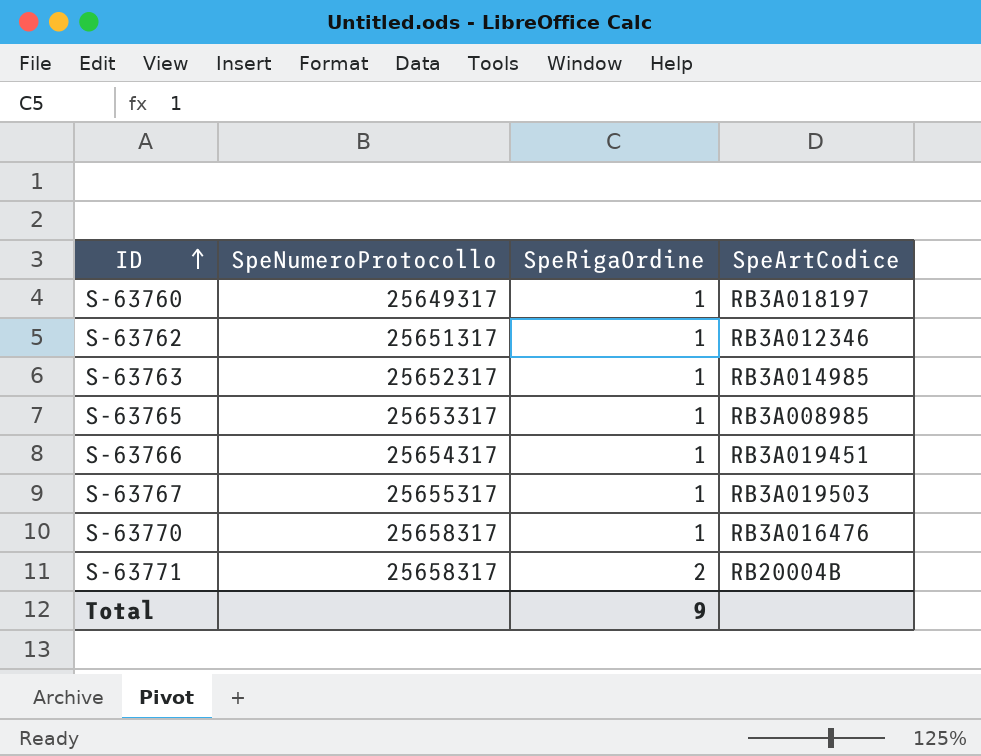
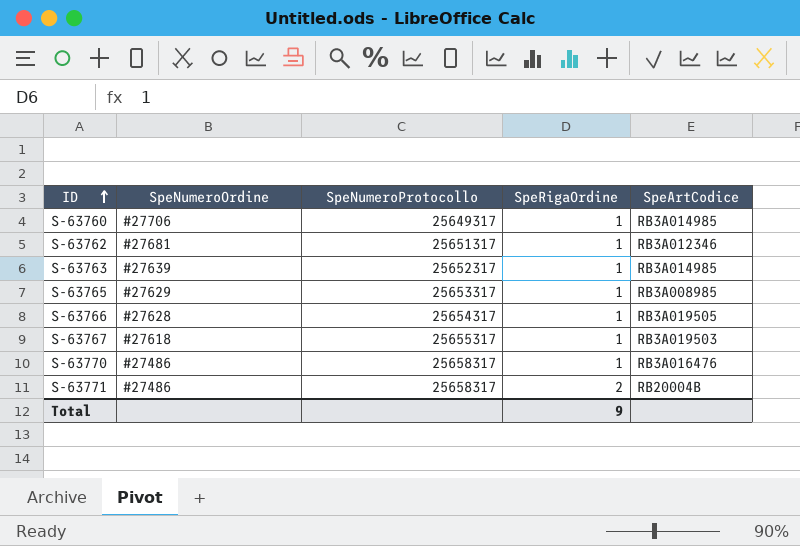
column SpeNumeroOrdine | position: none -> 2
S-63760 | SpeArtCodice: RB3A018197 -> RB3A014985
S-63766 | SpeArtCodice: RB3A019451 -> RB3A019505

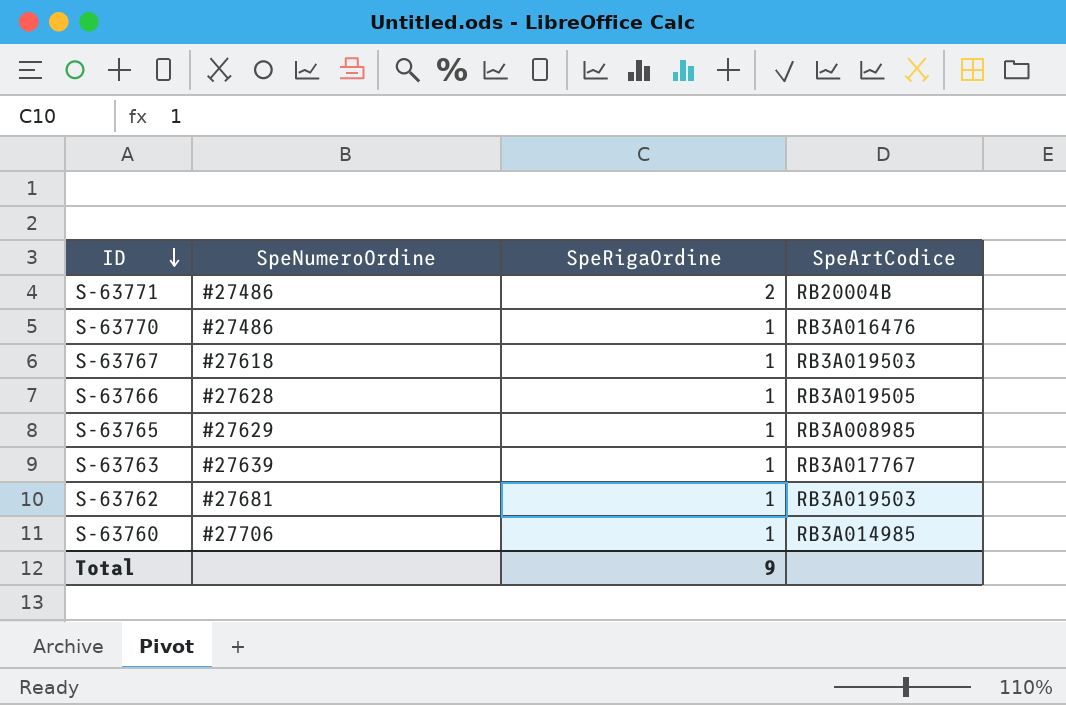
row order: ID ascending -> ID descending
column SpeNumeroProtocollo | position: 3 -> none
S-63763 | SpeArtCodice: RB3A014985 -> RB3A017767
S-63762 | SpeArtCodice: RB3A012346 -> RB3A019503

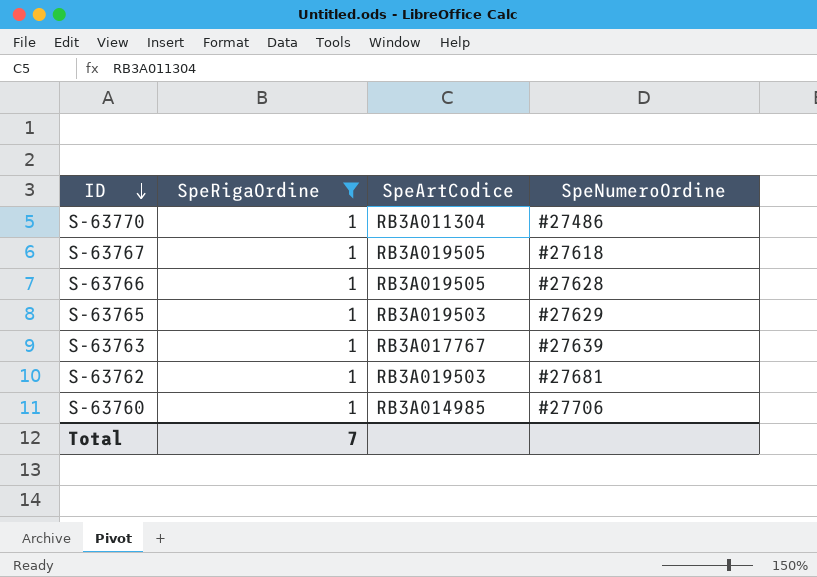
filter: none -> SpeRigaOrdine = 1
column SpeNumeroOrdine | position: 2 -> 4
S-63770 | SpeArtCodice: RB3A016476 -> RB3A011304
S-63767 | SpeArtCodice: RB3A019503 -> RB3A019505
S-63765 | SpeArtCodice: RB3A008985 -> RB3A019503
Total | SpeRigaOrdine: 9 -> 7

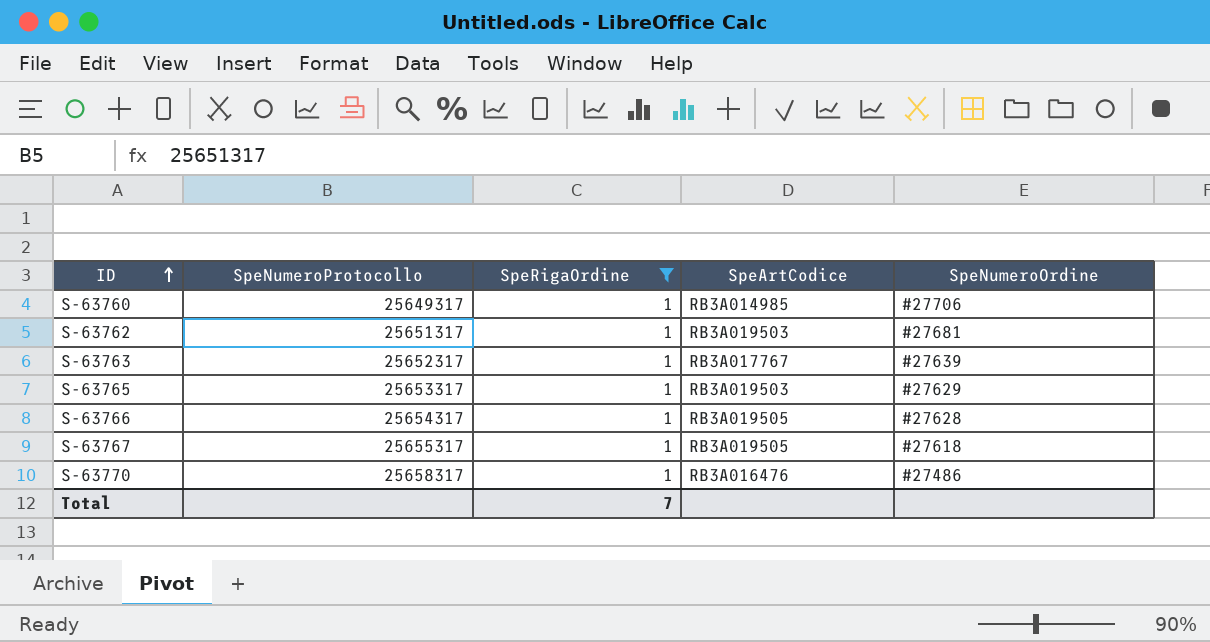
row order: ID descending -> ID ascending
column SpeNumeroProtocollo | position: none -> 2
S-63770 | SpeArtCodice: RB3A011304 -> RB3A016476

